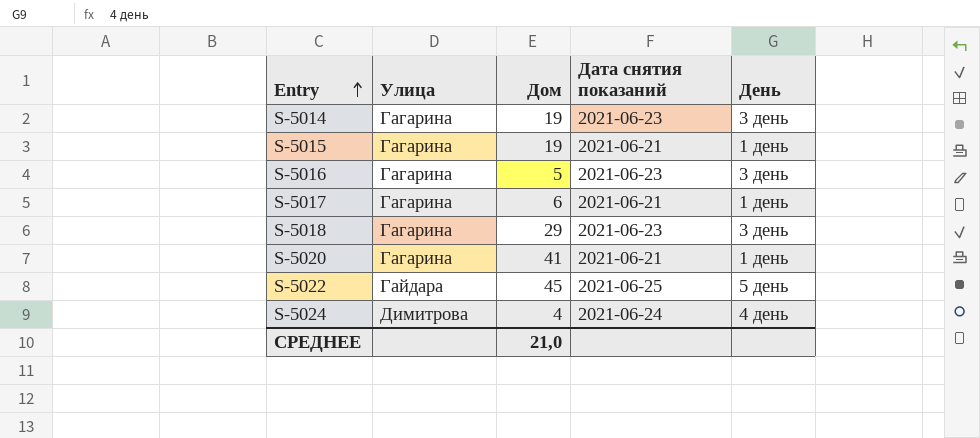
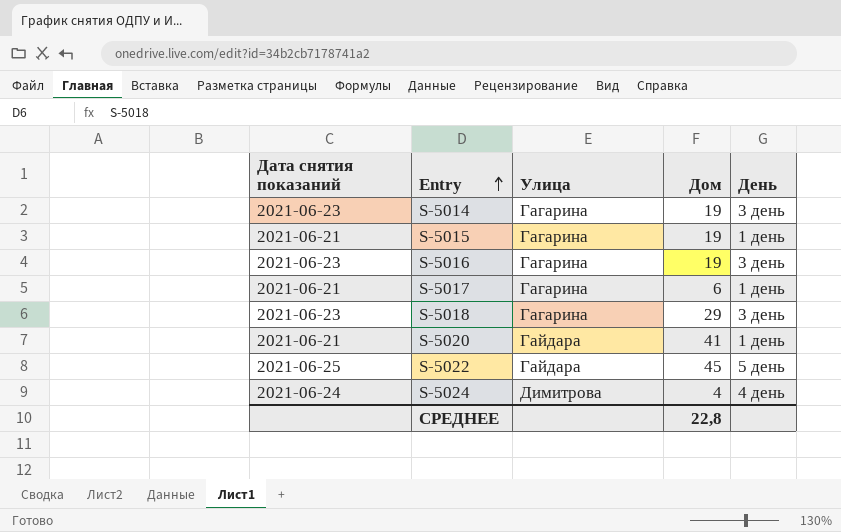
column Дата снятия показаний | position: 4 -> 1
S-5016 | Дом: 5 -> 19
S-5020 | Улица: Гагарина -> Гайдара
СРЕДНЕЕ | Дом: 21,0 -> 22,8

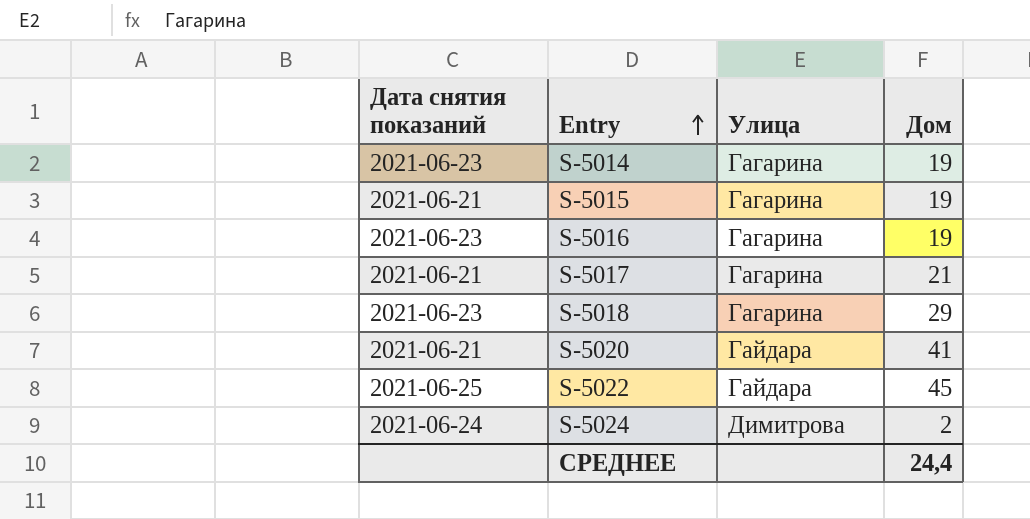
column День | position: 5 -> none
S-5017 | Дом: 6 -> 21
S-5024 | Дом: 4 -> 2
СРЕДНЕЕ | Дом: 22,8 -> 24,4

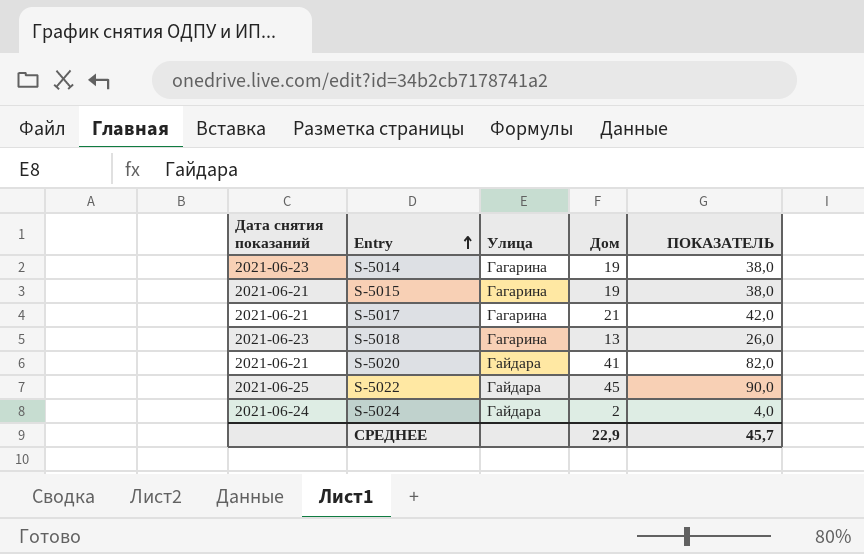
column ПОКАЗАТЕЛЬ | formula: none -> [Дом] * 2
row S-5016: 2021-06-23 | Гагарина | 19 -> none
S-5018 | Дом: 29 -> 13
S-5024 | Улица: Димитрова -> Гайдара
СРЕДНЕЕ | Дом: 24,4 -> 22,9

